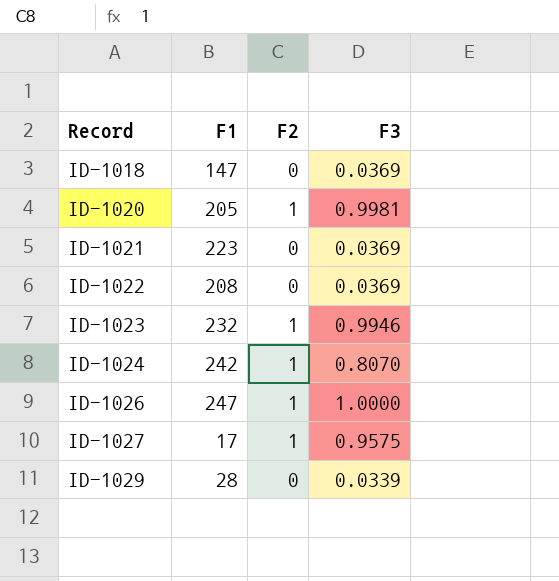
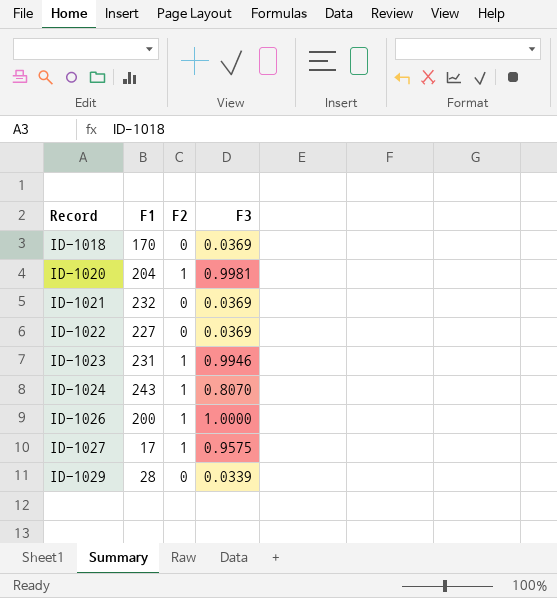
ID-1018 | F1: 147 -> 170
ID-1020 | F1: 205 -> 204
ID-1021 | F1: 223 -> 232
ID-1022 | F1: 208 -> 227
ID-1023 | F1: 232 -> 231
ID-1024 | F1: 242 -> 243
ID-1026 | F1: 247 -> 200

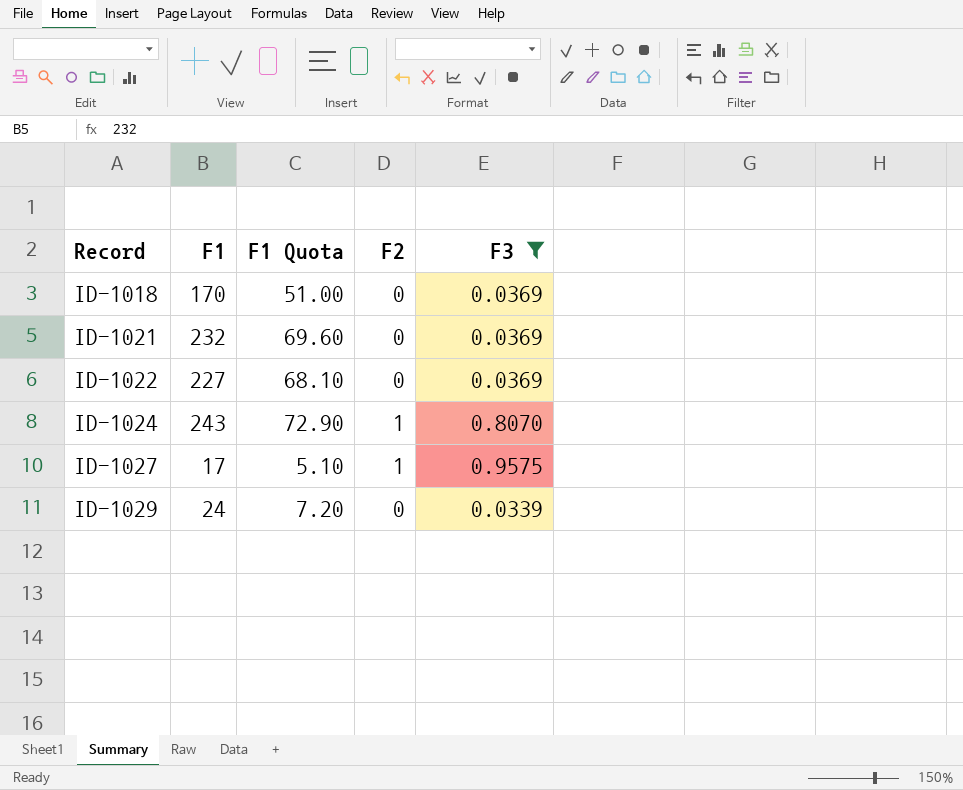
filter: none -> F3 <= 0.9575
column F1 Quota | formula: none -> [F1] * 0.3
ID-1029 | F1: 28 -> 24

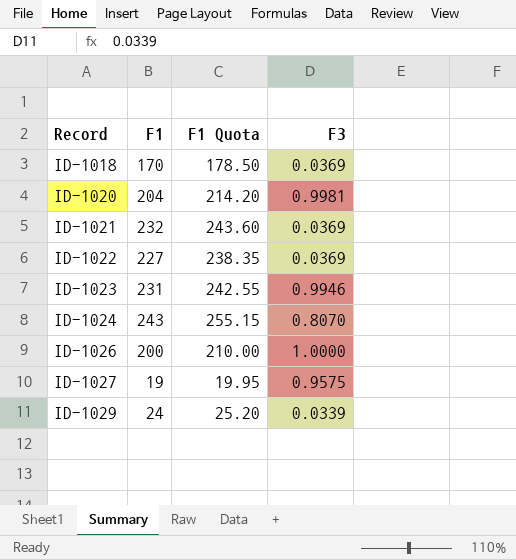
filter: F3 <= 0.9575 -> none
column F2 | position: 4 -> none
column F1 Quota | formula: [F1] * 0.3 -> [F1] * 1.05
ID-1027 | F1: 17 -> 19

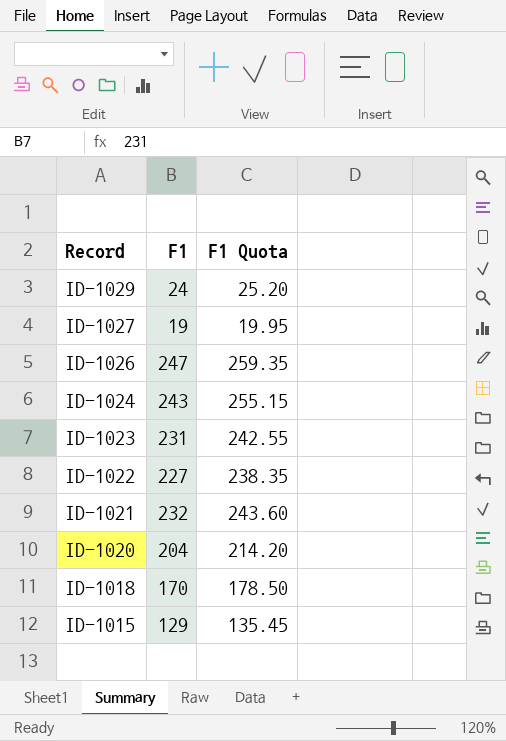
row order: Record ascending -> Record descending
column F3 | position: 4 -> none
ID-1026 | F1: 200 -> 247
ID-1026 | F1 Quota: 210.00 -> 259.35
row ID-1015: none -> 129 | 135.45

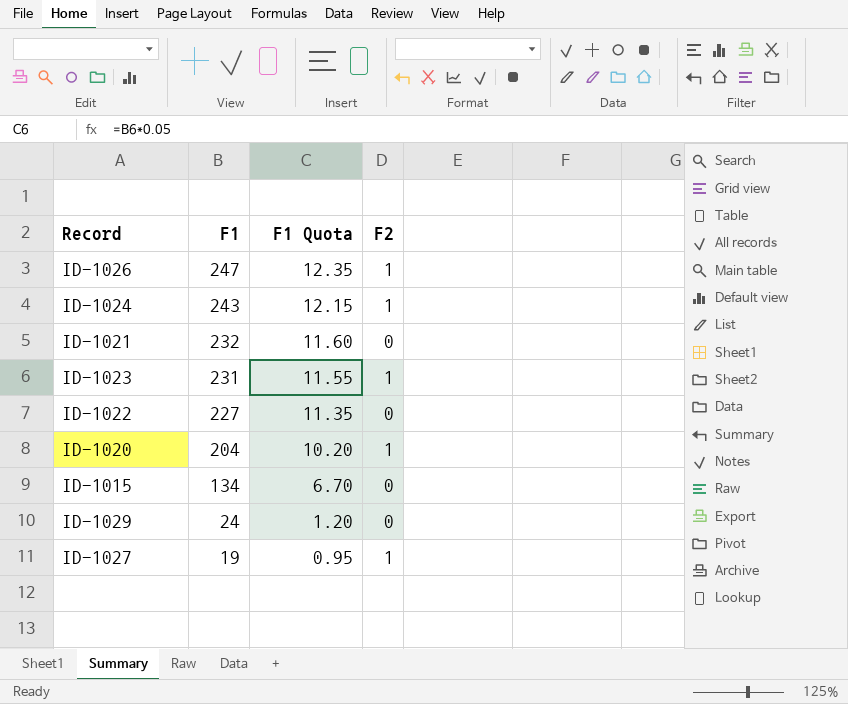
row order: Record descending -> F1 descending
column F1 Quota | formula: [F1] * 1.05 -> [F1] * 0.05
column F2 | position: none -> 4
row ID-1018: 170 | 178.50 -> none
ID-1015 | F1: 129 -> 134

